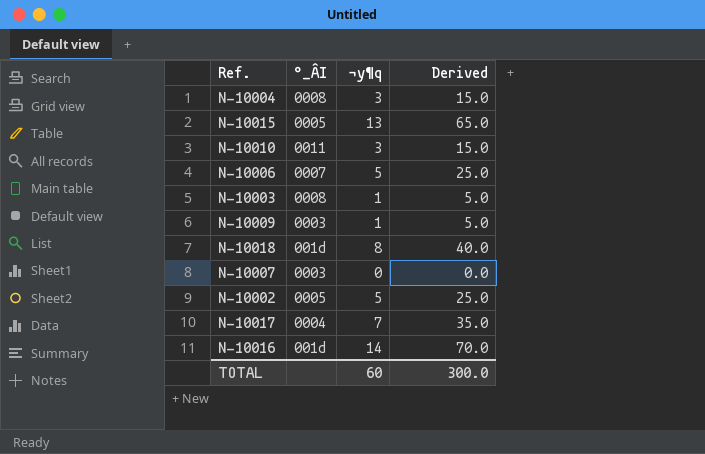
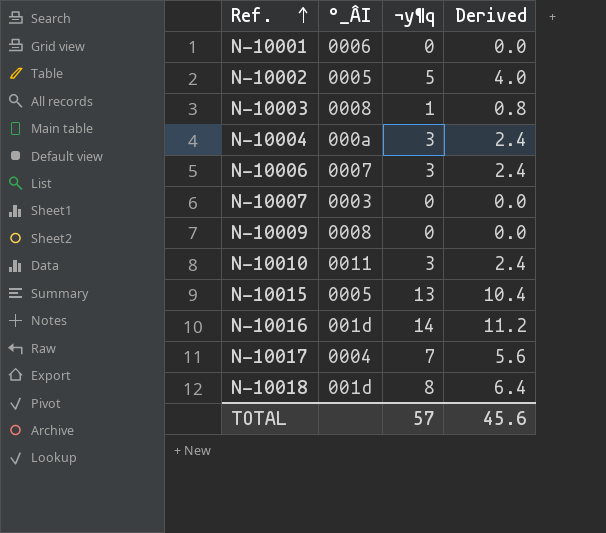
row order: none -> Ref. ascending
column Derived | formula: [¬y¶q] * 5 -> [¬y¶q] * 0.8
row N-10001: none -> 0006 | 0 | 0.0
N-10004 | °_ÂI: 0008 -> 000a
N-10006 | ¬y¶q: 5 -> 3
N-10009 | °_ÂI: 0003 -> 0008
N-10009 | ¬y¶q: 1 -> 0
TOTAL | ¬y¶q: 60 -> 57
TOTAL | Derived: 300.0 -> 45.6

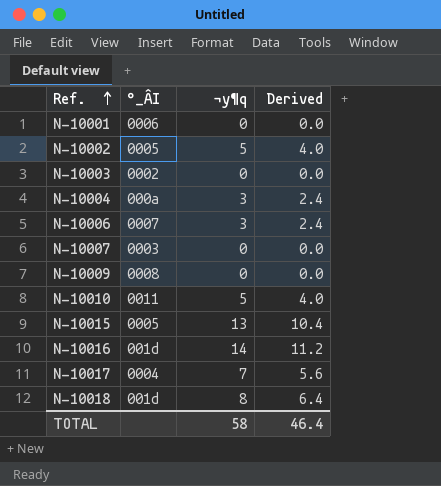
N-10003 | °_ÂI: 0008 -> 0002
N-10003 | ¬y¶q: 1 -> 0
N-10003 | Derived: 0.8 -> 0.0
N-10010 | ¬y¶q: 3 -> 5
N-10010 | Derived: 2.4 -> 4.0
TOTAL | ¬y¶q: 57 -> 58
TOTAL | Derived: 45.6 -> 46.4

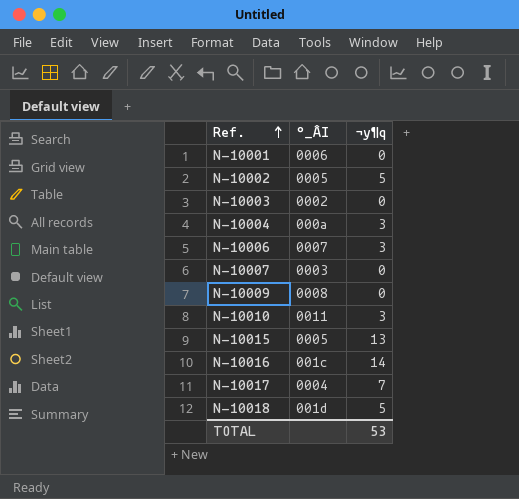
column Derived | formula: [¬y¶q] * 0.8 -> none
N-10010 | ¬y¶q: 5 -> 3
N-10016 | °_ÂI: 001d -> 001c
N-10018 | ¬y¶q: 8 -> 5
TOTAL | ¬y¶q: 58 -> 53

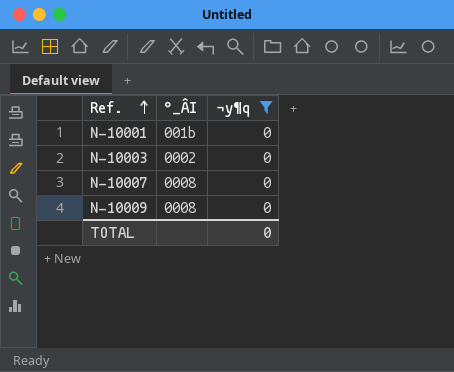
filter: none -> ¬y¶q = 0
N-10001 | °_ÂI: 0006 -> 001b
N-10007 | °_ÂI: 0003 -> 0008
TOTAL | ¬y¶q: 53 -> 0

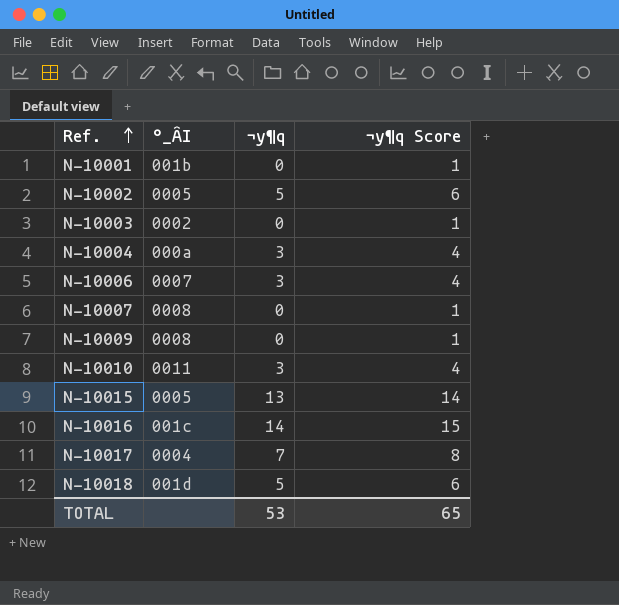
filter: ¬y¶q = 0 -> none
column ¬y¶q Score | formula: none -> [¬y¶q] + 1
TOTAL | ¬y¶q: 0 -> 53

